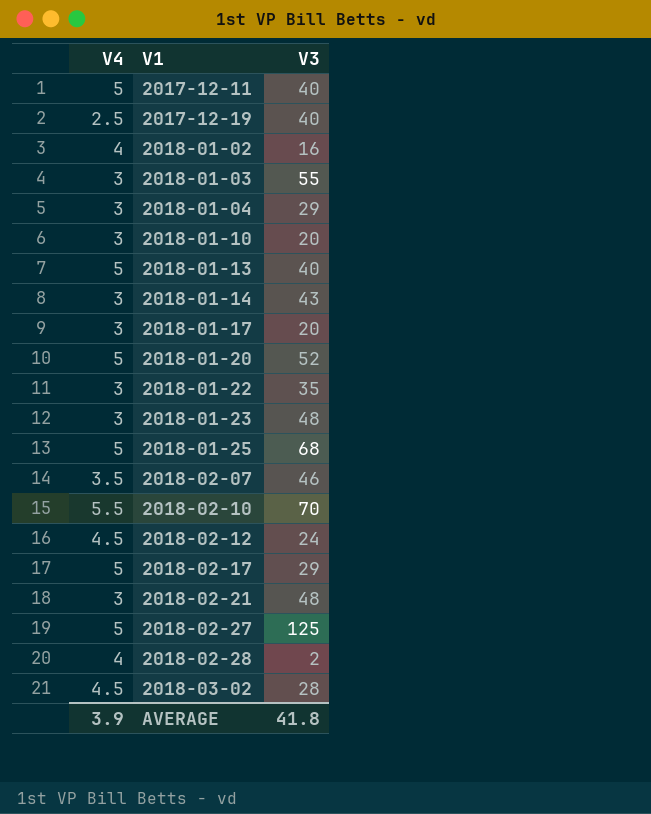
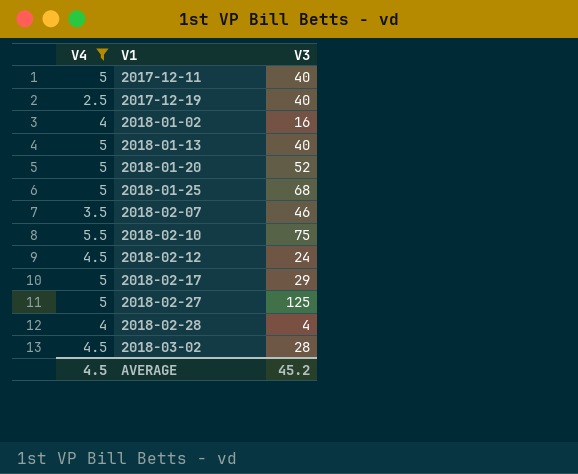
filter: none -> V4 != 3
2018-02-10 | V3: 70 -> 75
2018-02-28 | V3: 2 -> 4
AVERAGE | V4: 3.9 -> 4.5
AVERAGE | V3: 41.8 -> 45.2

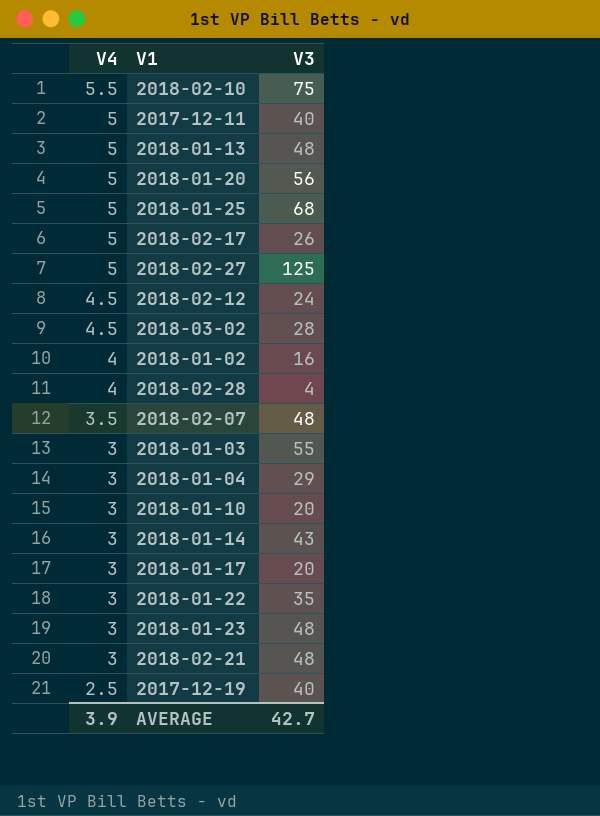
filter: V4 != 3 -> none
row order: V1 ascending -> V4 descending
2018-01-13 | V3: 40 -> 48
2018-01-20 | V3: 52 -> 56
2018-02-17 | V3: 29 -> 26
2018-02-07 | V3: 46 -> 48
AVERAGE | V4: 4.5 -> 3.9
AVERAGE | V3: 45.2 -> 42.7

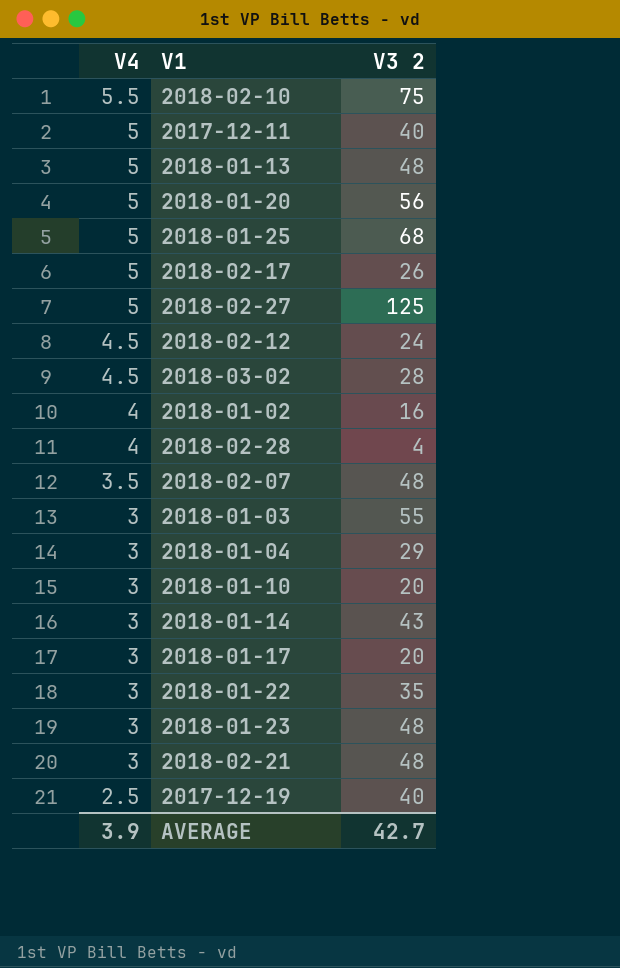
column name: V3 -> V3 2

